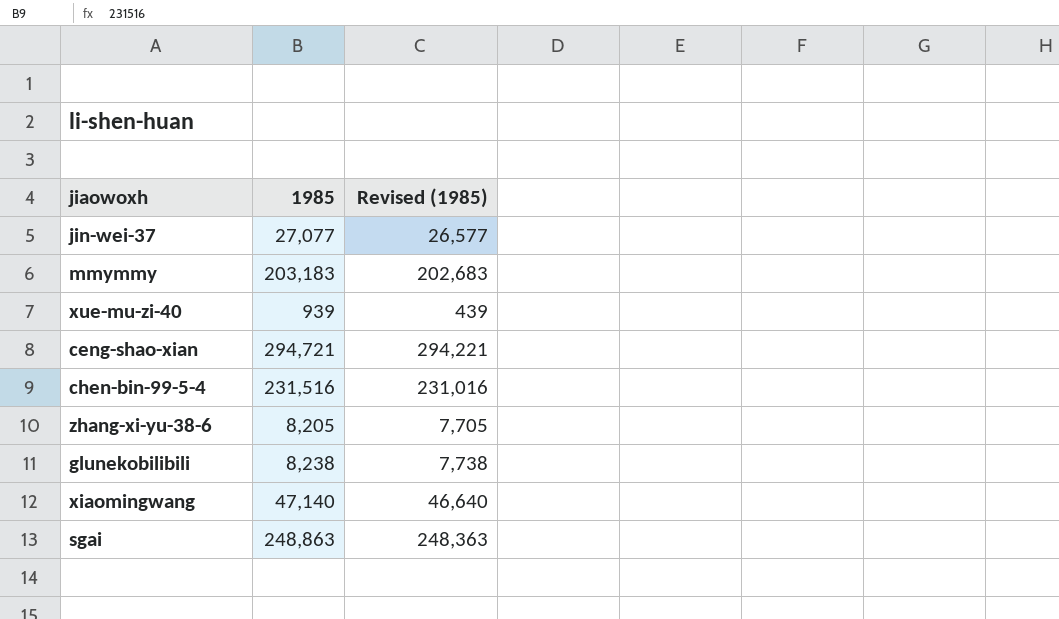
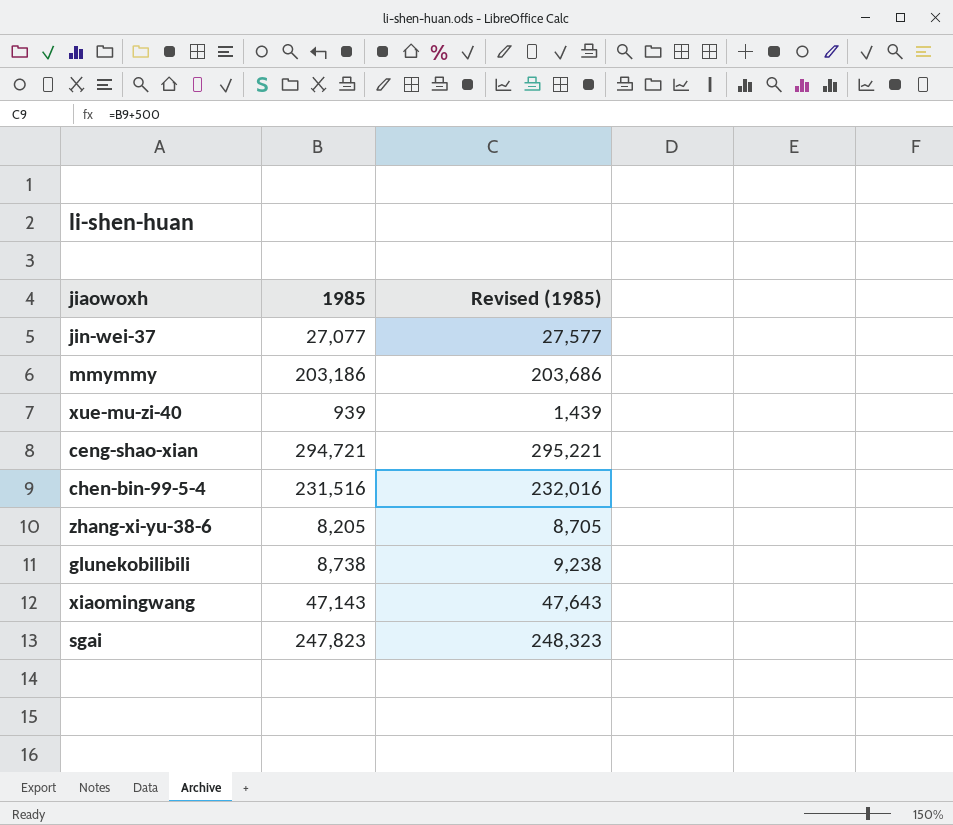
column Revised (1985) | formula: [1985] - 500 -> [1985] + 500
mmymmy | 1985: 203,183 -> 203,186
glunekobilibili | 1985: 8,238 -> 8,738
xiaomingwang | 1985: 47,140 -> 47,143
sgai | 1985: 248,863 -> 247,823

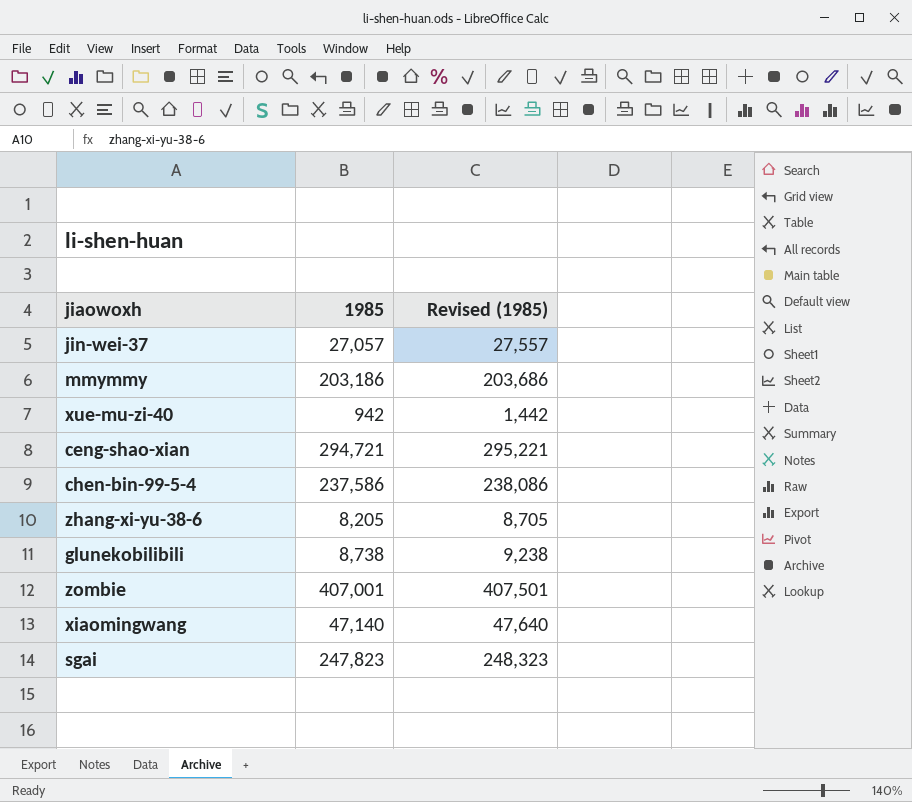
jin-wei-37 | 1985: 27,077 -> 27,057
jin-wei-37 | Revised (1985): 27,577 -> 27,557
xue-mu-zi-40 | 1985: 939 -> 942
xue-mu-zi-40 | Revised (1985): 1,439 -> 1,442
chen-bin-99-5-4 | 1985: 231,516 -> 237,586
chen-bin-99-5-4 | Revised (1985): 232,016 -> 238,086
row zombie: none -> 407,001 | 407,501
xiaomingwang | 1985: 47,143 -> 47,140
xiaomingwang | Revised (1985): 47,643 -> 47,640

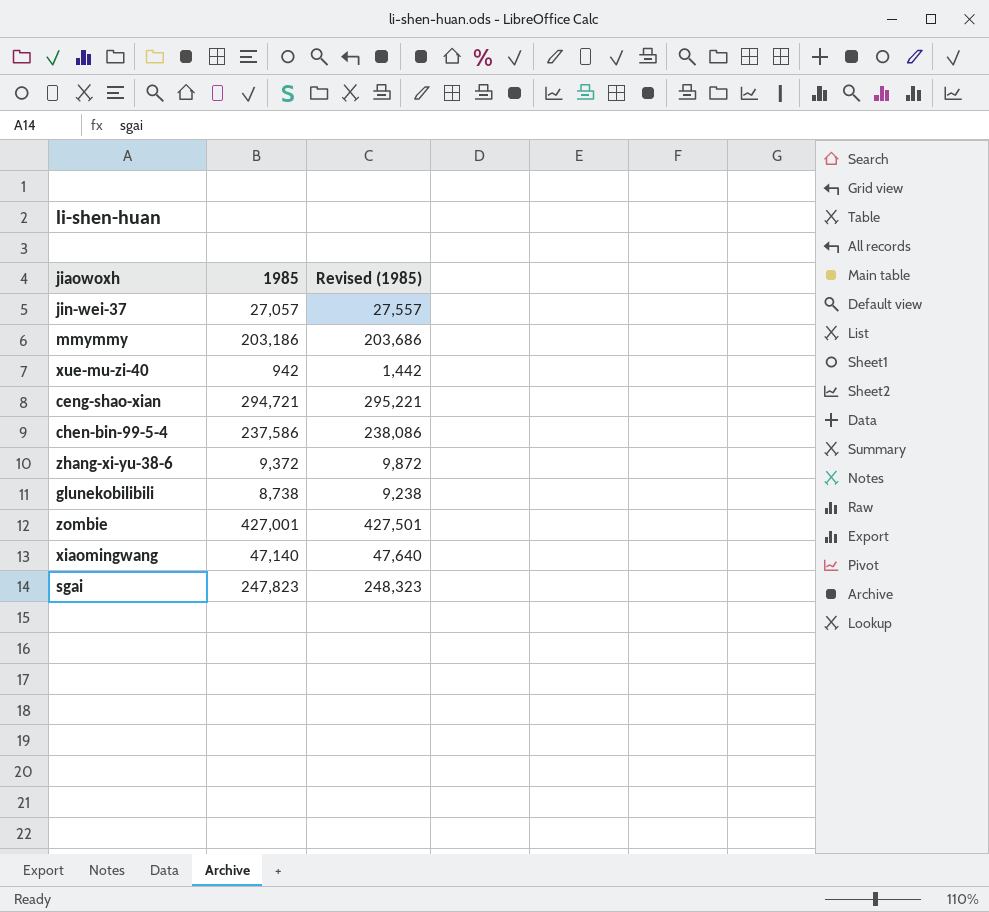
zhang-xi-yu-38-6 | 1985: 8,205 -> 9,372
zhang-xi-yu-38-6 | Revised (1985): 8,705 -> 9,872
zombie | 1985: 407,001 -> 427,001
zombie | Revised (1985): 407,501 -> 427,501

